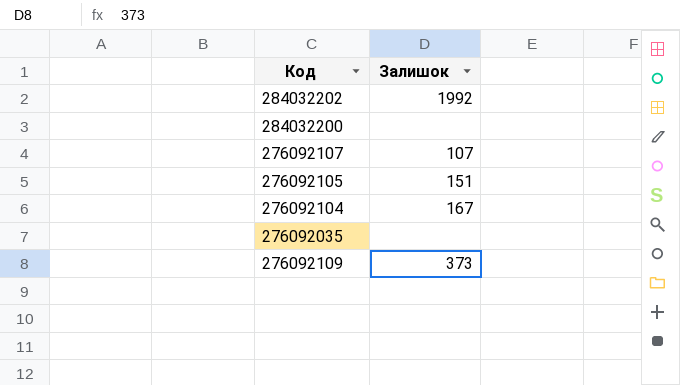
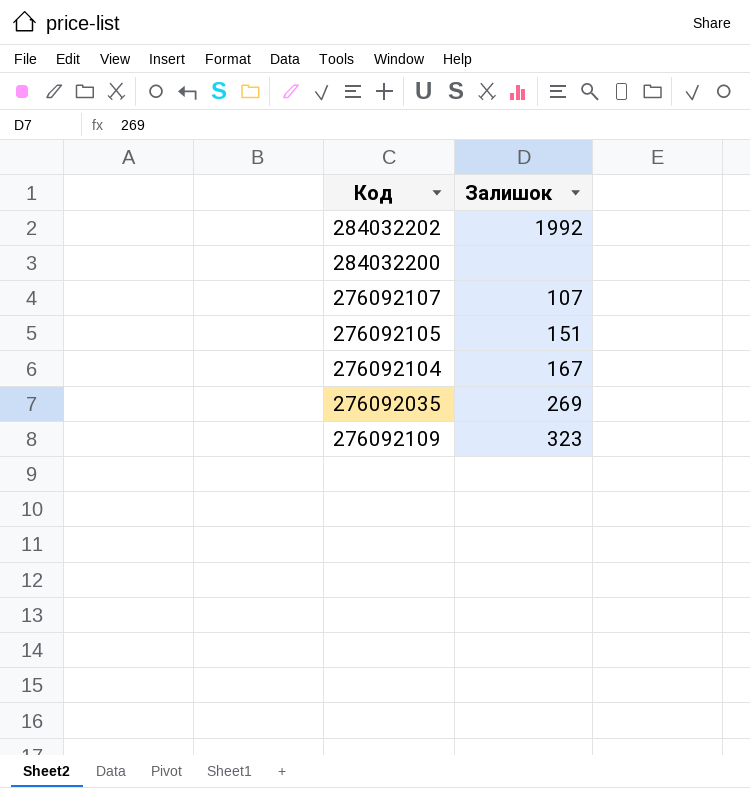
276092035 | Залишок: none -> 269
276092109 | Залишок: 373 -> 323

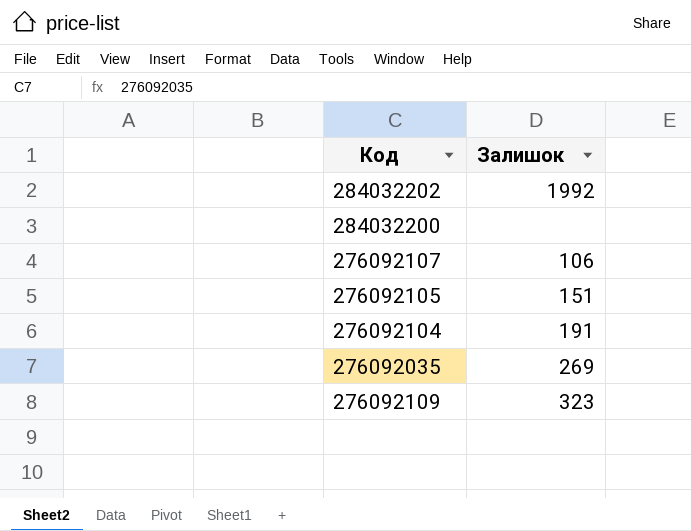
276092107 | Залишок: 107 -> 106
276092104 | Залишок: 167 -> 191

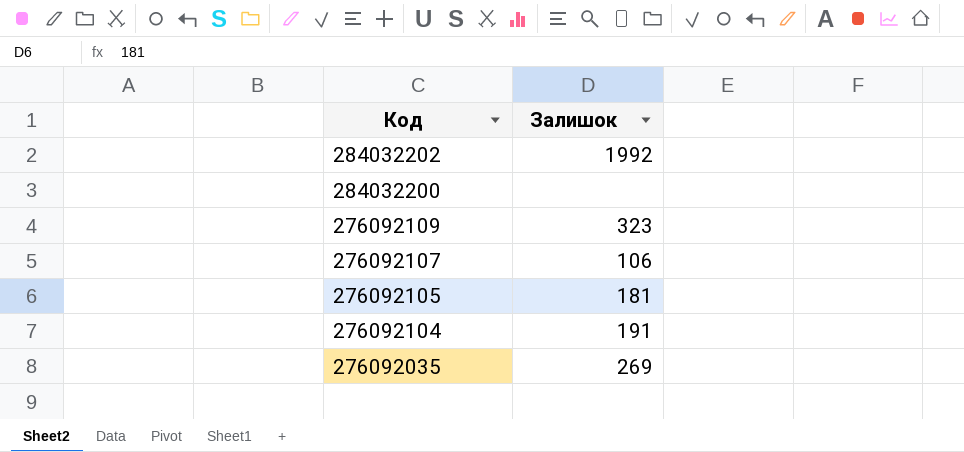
row order: none -> Код descending
276092105 | Залишок: 151 -> 181

